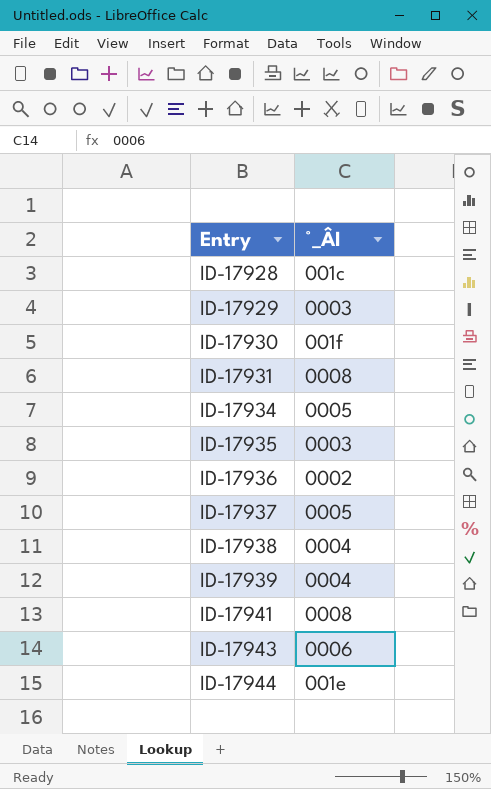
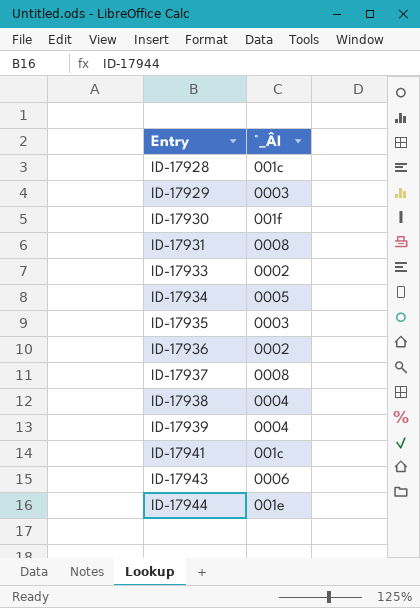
row ID-17933: none -> 0002
ID-17937 | °_ÂI: 0005 -> 0008
ID-17941 | °_ÂI: 0008 -> 001c

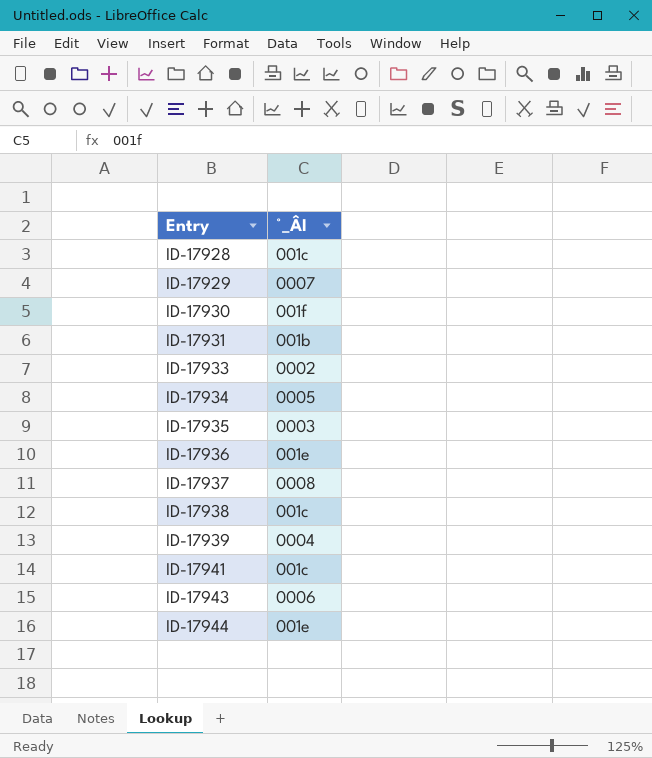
ID-17929 | °_ÂI: 0003 -> 0007
ID-17931 | °_ÂI: 0008 -> 001b
ID-17936 | °_ÂI: 0002 -> 001e
ID-17938 | °_ÂI: 0004 -> 001c

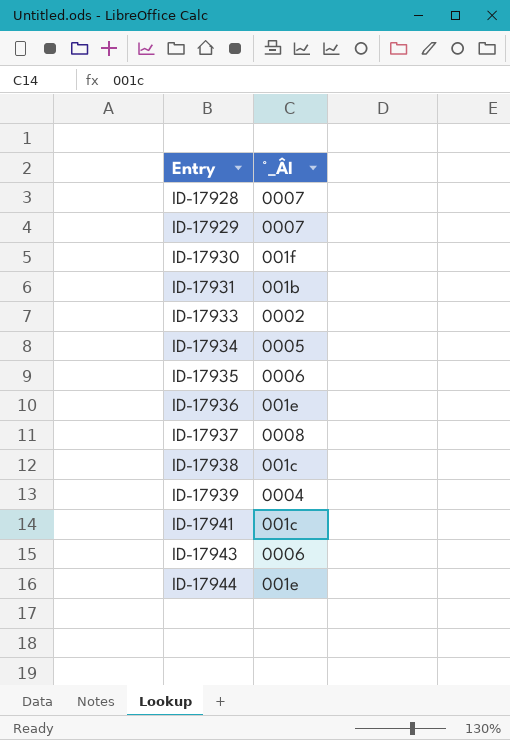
ID-17928 | °_ÂI: 001c -> 0007
ID-17935 | °_ÂI: 0003 -> 0006

